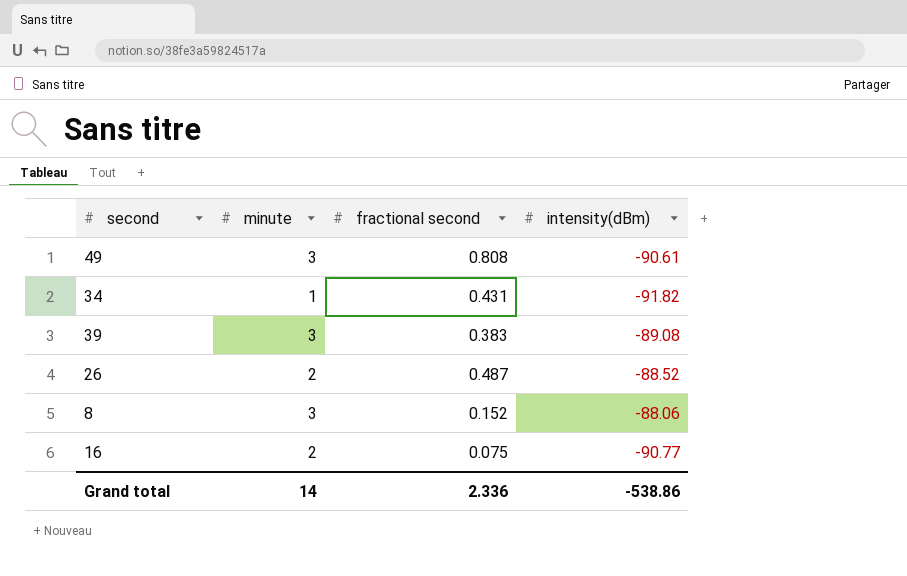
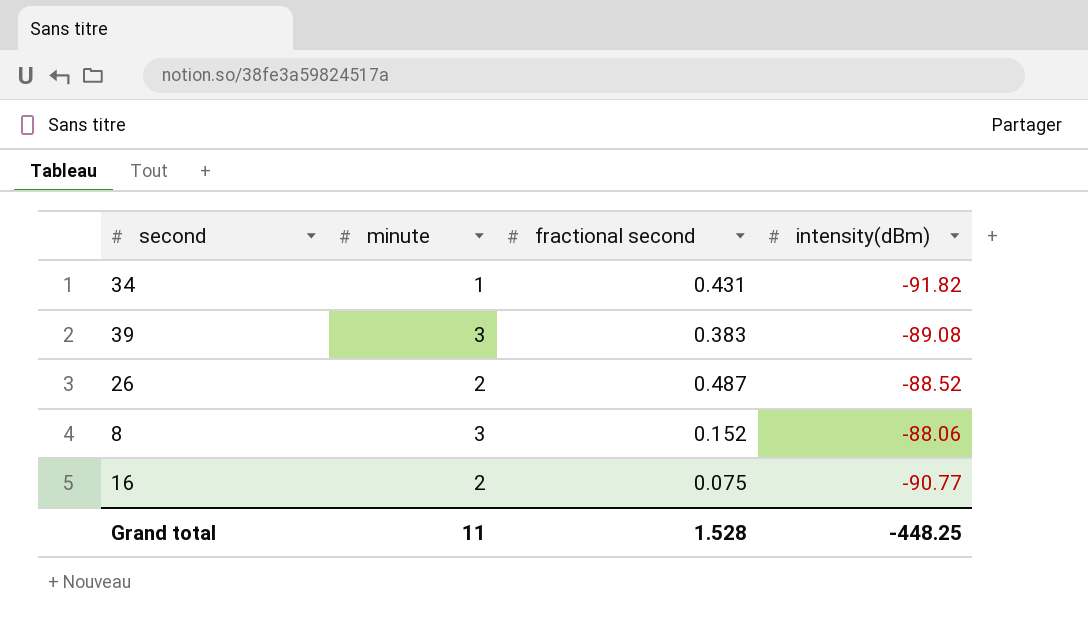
row 49: 3 | 0.808 | -90.61 -> none
Grand total | minute: 14 -> 11
Grand total | fractional second: 2.336 -> 1.528
Grand total | intensity(dBm): -538.86 -> -448.25

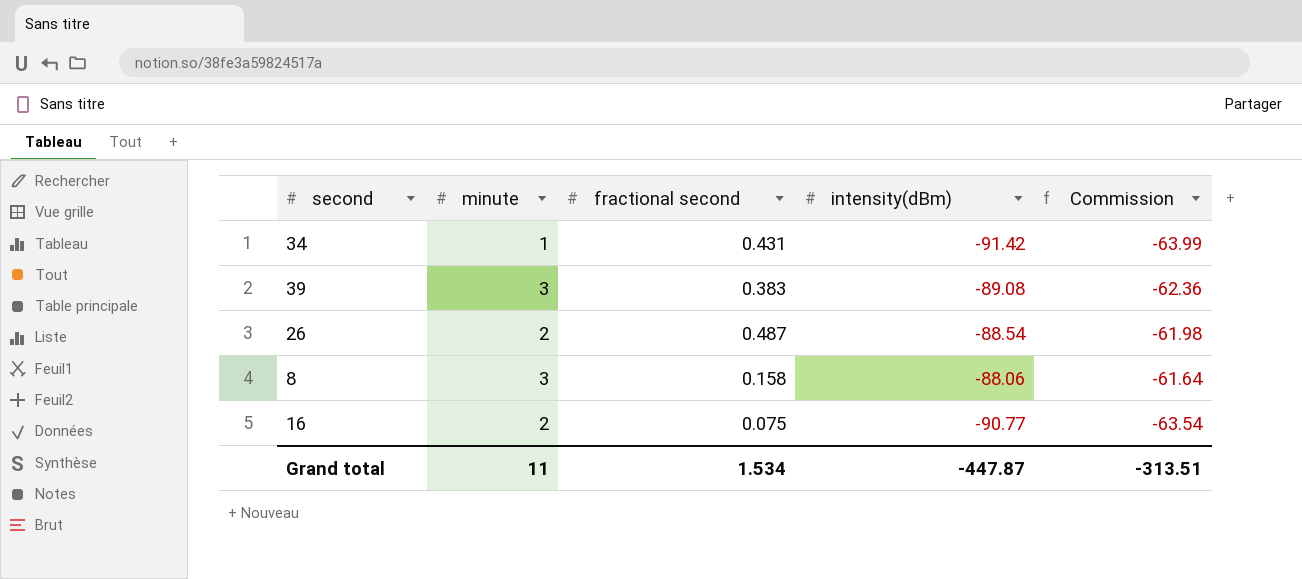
column Commission | formula: none -> [intensity(dBm)] * 0.7
34 | intensity(dBm): -91.82 -> -91.42
26 | intensity(dBm): -88.52 -> -88.54
8 | fractional second: 0.152 -> 0.158
Grand total | fractional second: 1.528 -> 1.534
Grand total | intensity(dBm): -448.25 -> -447.87

